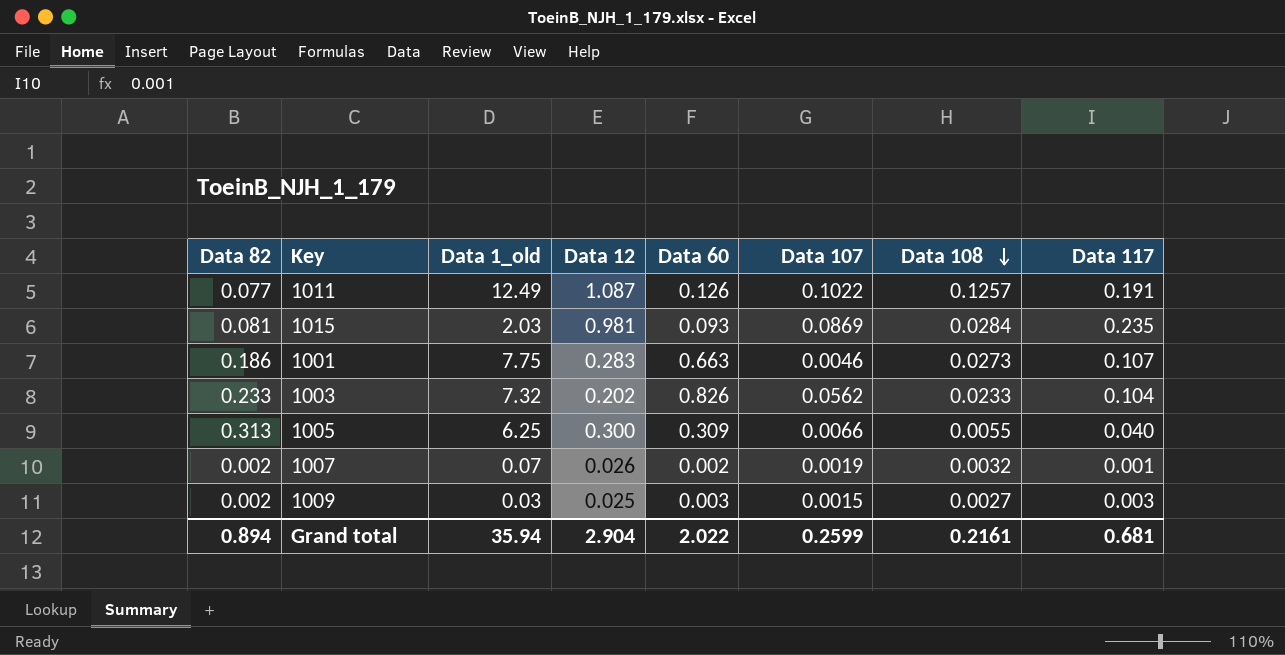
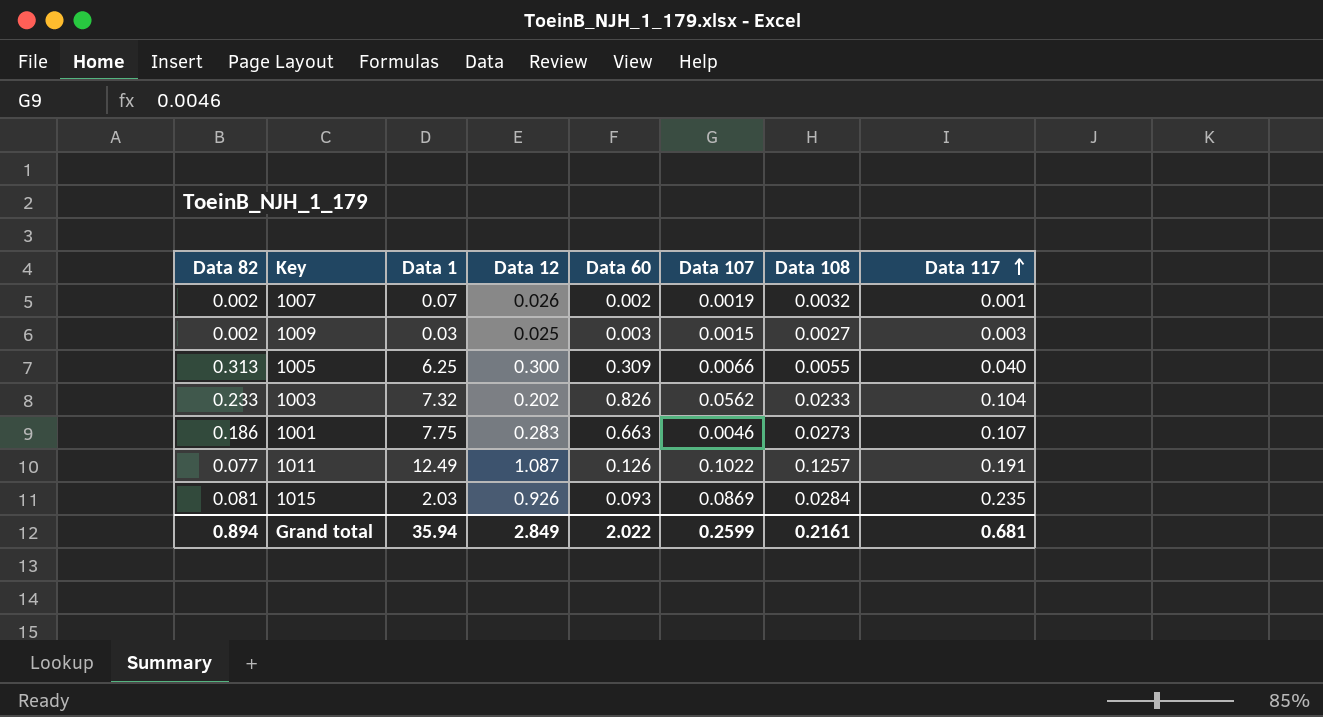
row order: Data 108 descending -> Data 117 ascending
column name: Data 1_old -> Data 1
1015 | Data 12: 0.981 -> 0.926
Grand total | Data 12: 2.904 -> 2.849

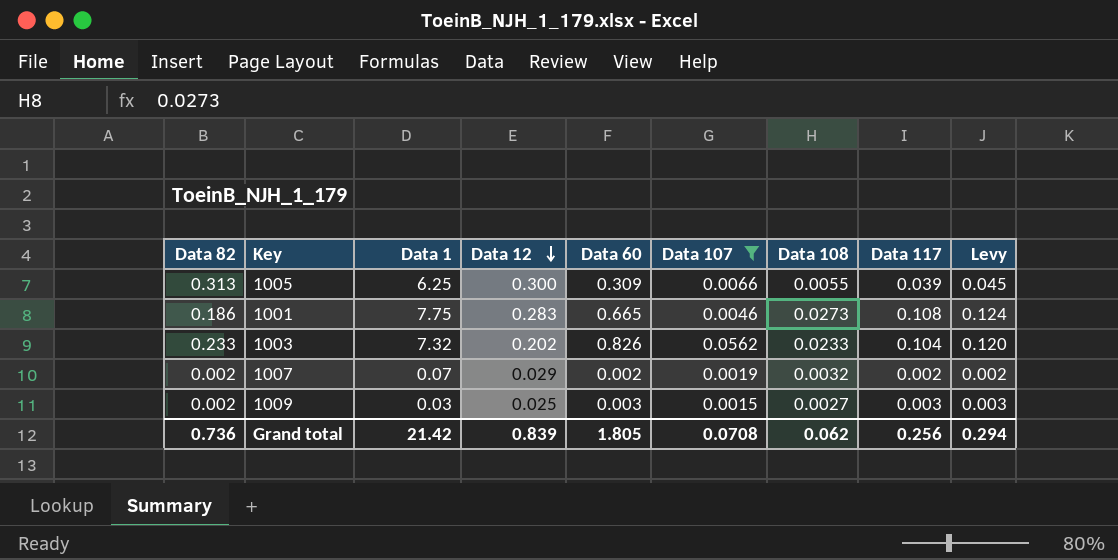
filter: none -> Data 107 <= 0.0562
row order: Data 117 ascending -> Data 12 descending
column Levy | formula: none -> [Data 117] * 1.15
1005 | Data 117: 0.040 -> 0.039
1001 | Data 60: 0.663 -> 0.665
1001 | Data 117: 0.107 -> 0.108
1007 | Data 12: 0.026 -> 0.029
1007 | Data 117: 0.001 -> 0.002
Grand total | Data 82: 0.894 -> 0.736
Grand total | Data 1: 35.94 -> 21.42
Grand total | Data 12: 2.849 -> 0.839
Grand total | Data 60: 2.022 -> 1.805
Grand total | Data 107: 0.2599 -> 0.0708
Grand total | Data 108: 0.2161 -> 0.062
Grand total | Data 117: 0.681 -> 0.256

